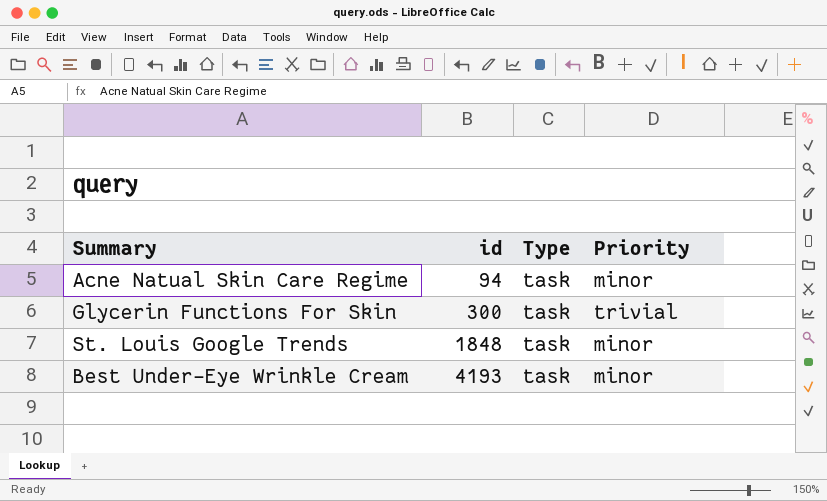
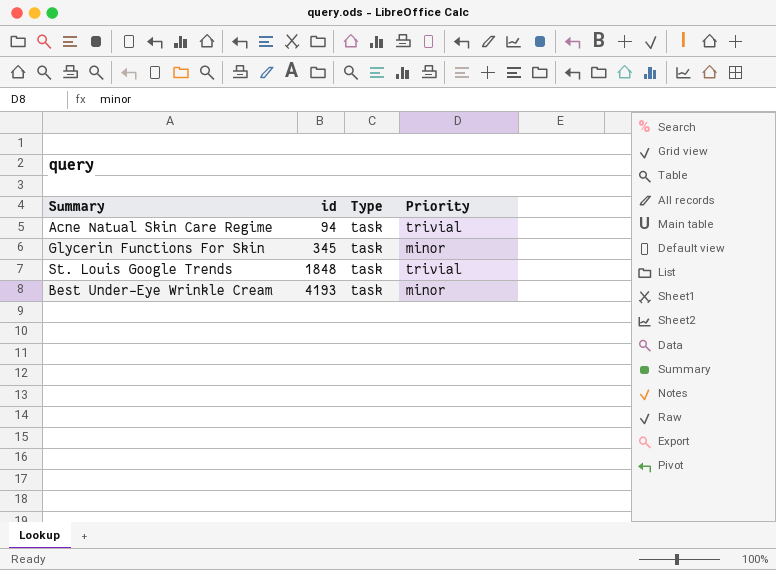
Acne Natual Skin Care Regime | Priority: minor -> trivial
Glycerin Functions For Skin | id: 300 -> 345
Glycerin Functions For Skin | Priority: trivial -> minor
St. Louis Google Trends | Priority: minor -> trivial

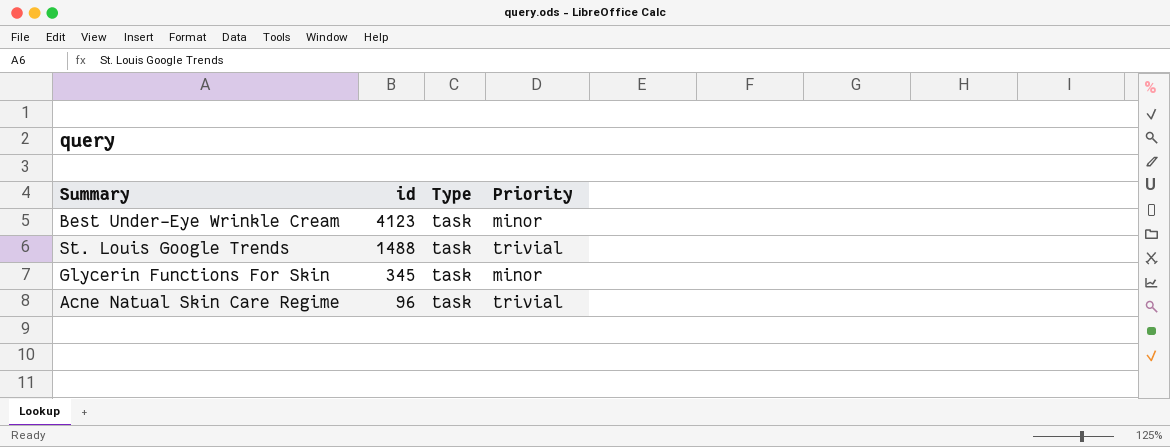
row order: id ascending -> id descending
Best Under-Eye Wrinkle Cream | id: 4193 -> 4123
St. Louis Google Trends | id: 1848 -> 1488
Acne Natual Skin Care Regime | id: 94 -> 96

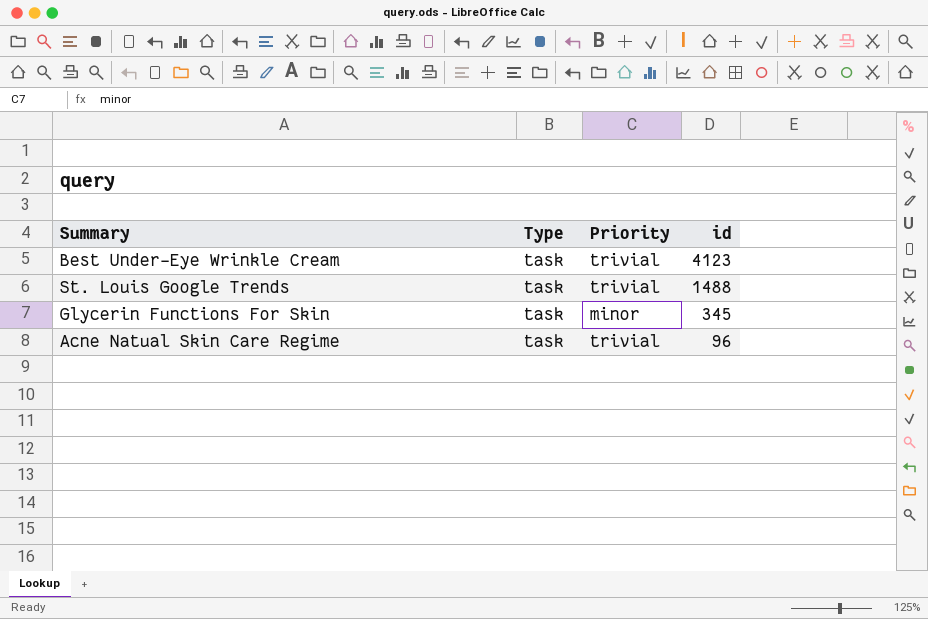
column id | position: 2 -> 4
Best Under-Eye Wrinkle Cream | Priority: minor -> trivial

